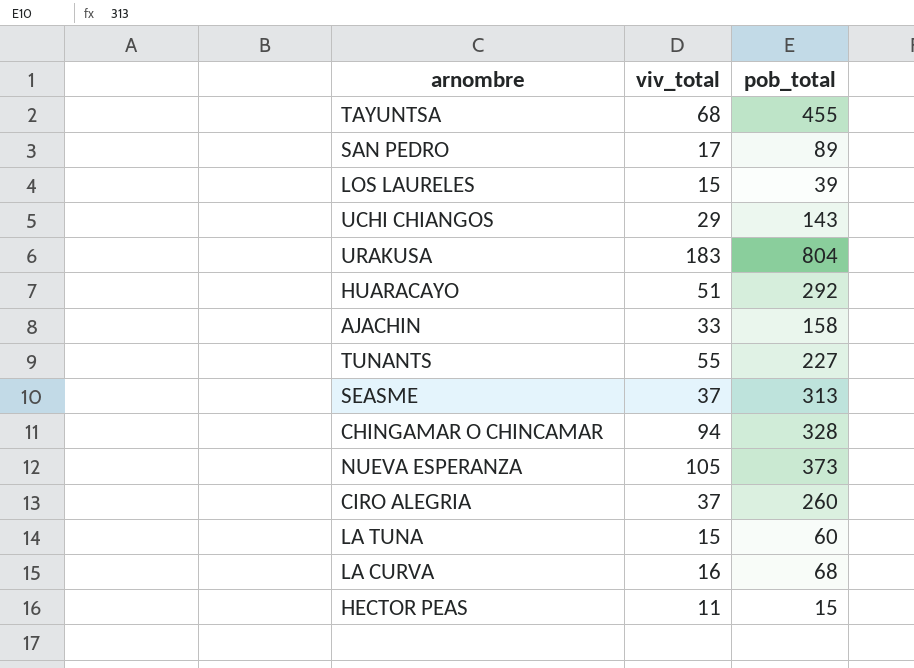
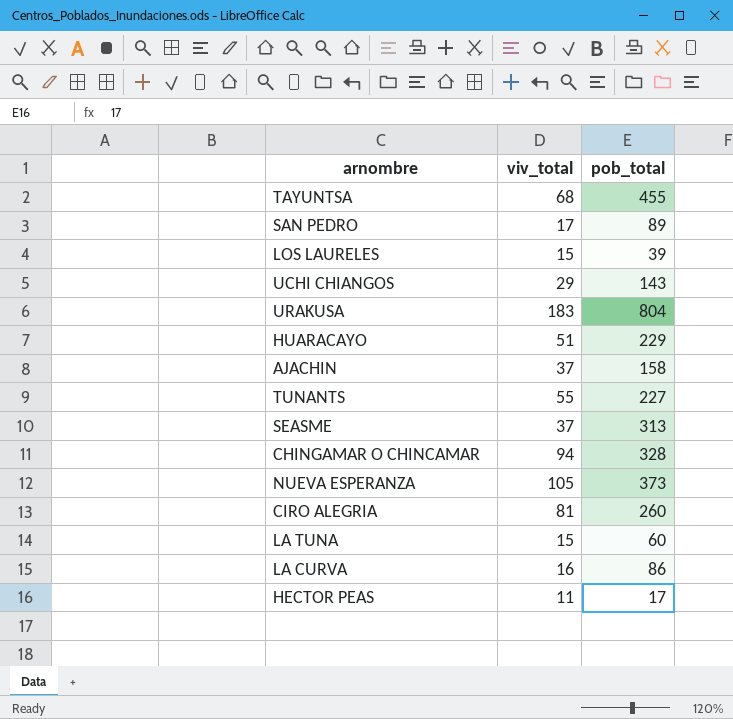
HUARACAYO | pob_total: 292 -> 229
AJACHIN | viv_total: 33 -> 37
CIRO ALEGRIA | viv_total: 37 -> 81
LA CURVA | pob_total: 68 -> 86
HECTOR PEAS | pob_total: 15 -> 17

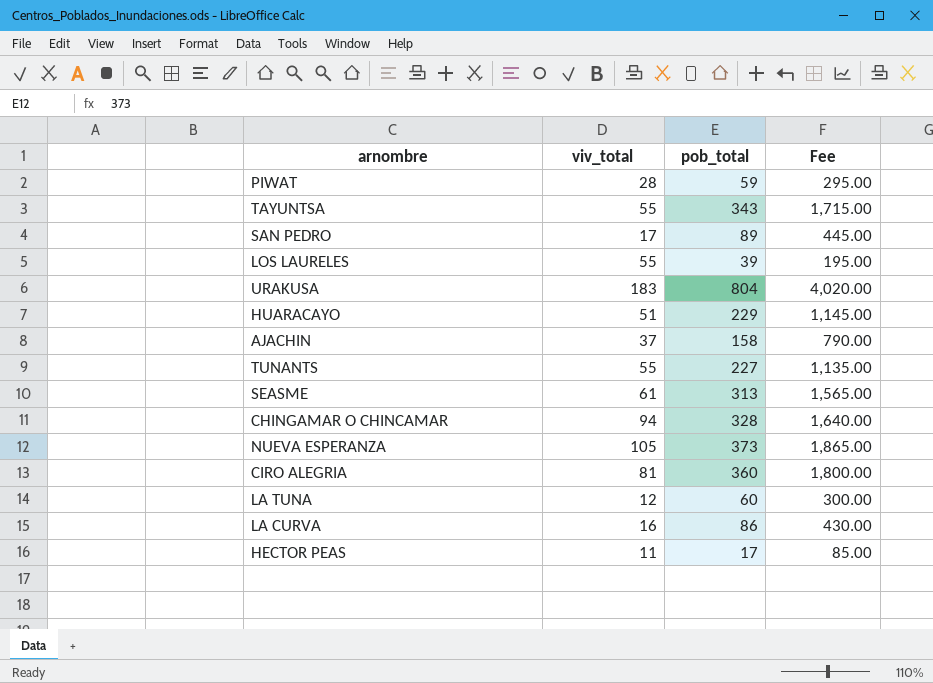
column Fee | formula: none -> [pob_total] * 5
row UCHI CHIANGOS: 29 | 143 -> none
row PIWAT: none -> 28 | 59 | 295.00
TAYUNTSA | viv_total: 68 -> 55
TAYUNTSA | pob_total: 455 -> 343
LOS LAURELES | viv_total: 15 -> 55
SEASME | viv_total: 37 -> 61
CIRO ALEGRIA | pob_total: 260 -> 360
LA TUNA | viv_total: 15 -> 12

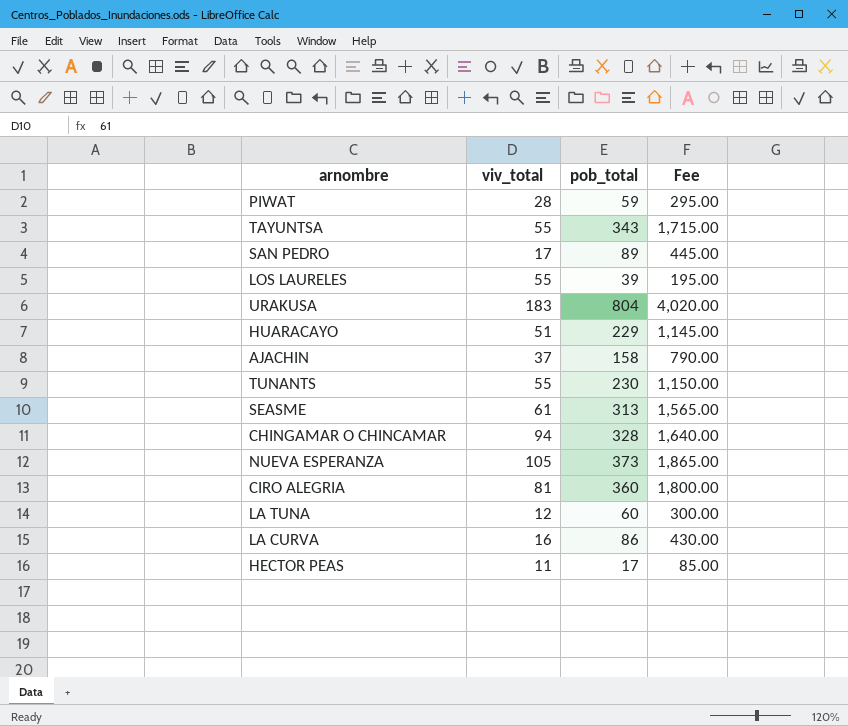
TUNANTS | pob_total: 227 -> 230
TUNANTS | Fee: 1,135.00 -> 1,150.00

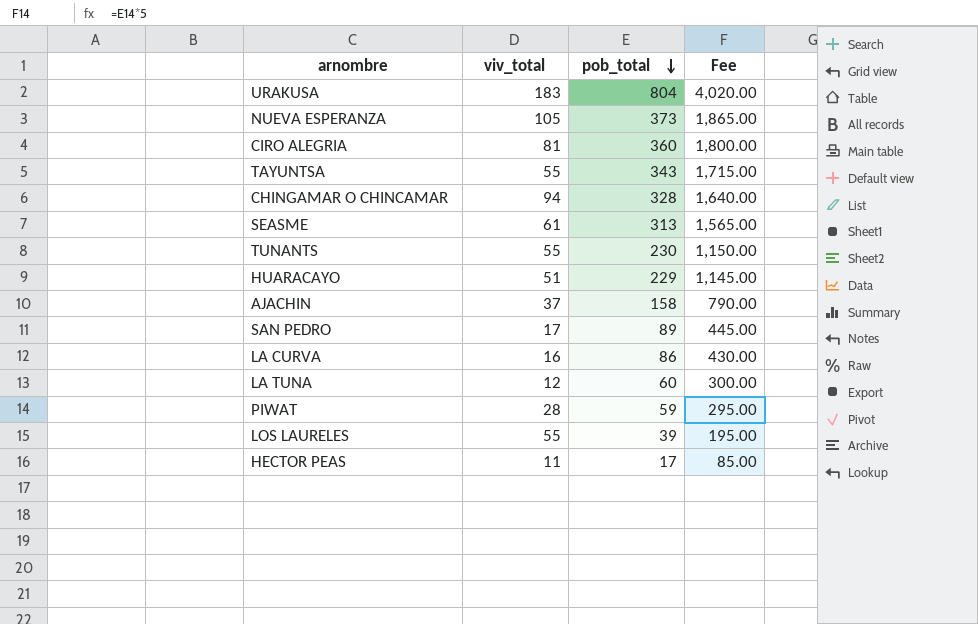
row order: none -> pob_total descending

